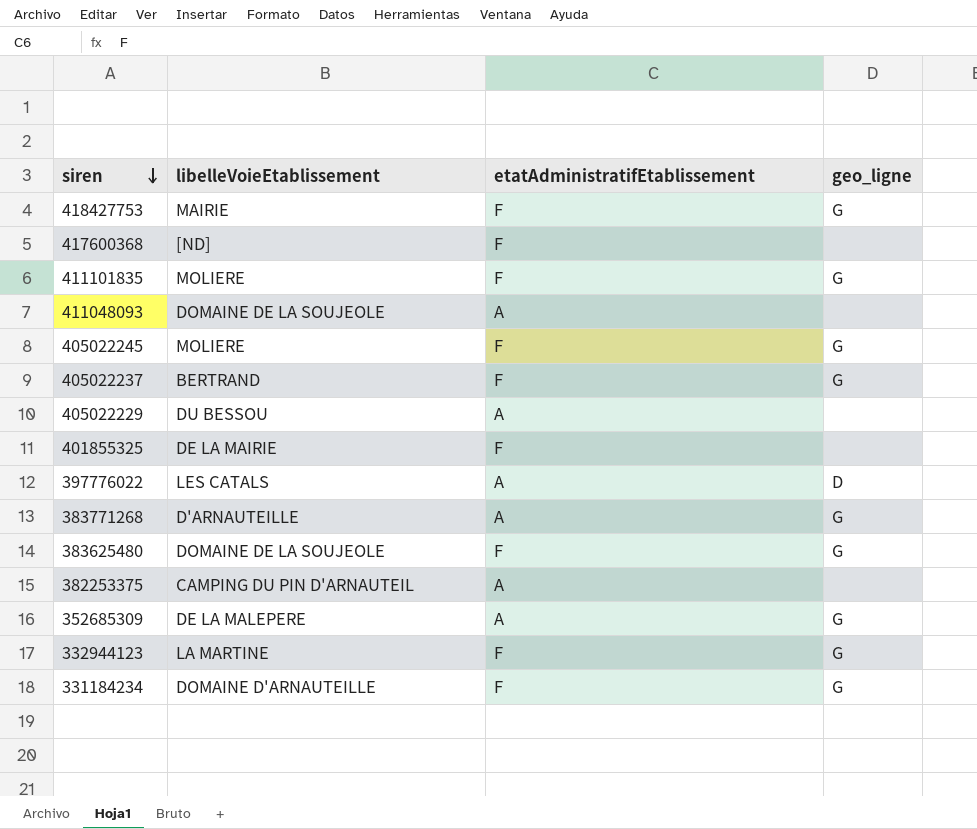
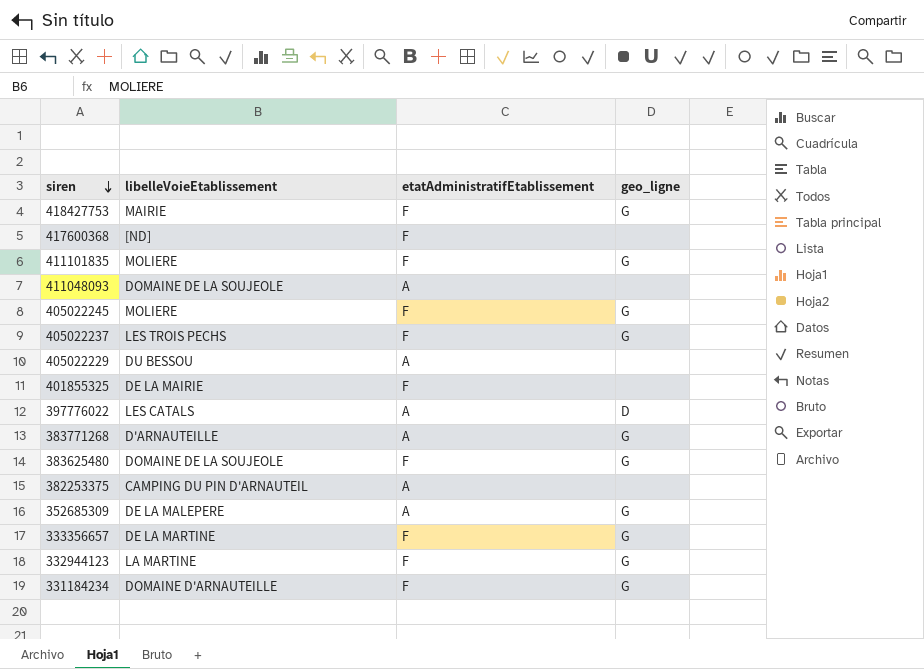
405022237 | libelleVoieEtablissement: BERTRAND -> LES TROIS PECHS
row 333356657: none -> DE LA MARTINE | F | G

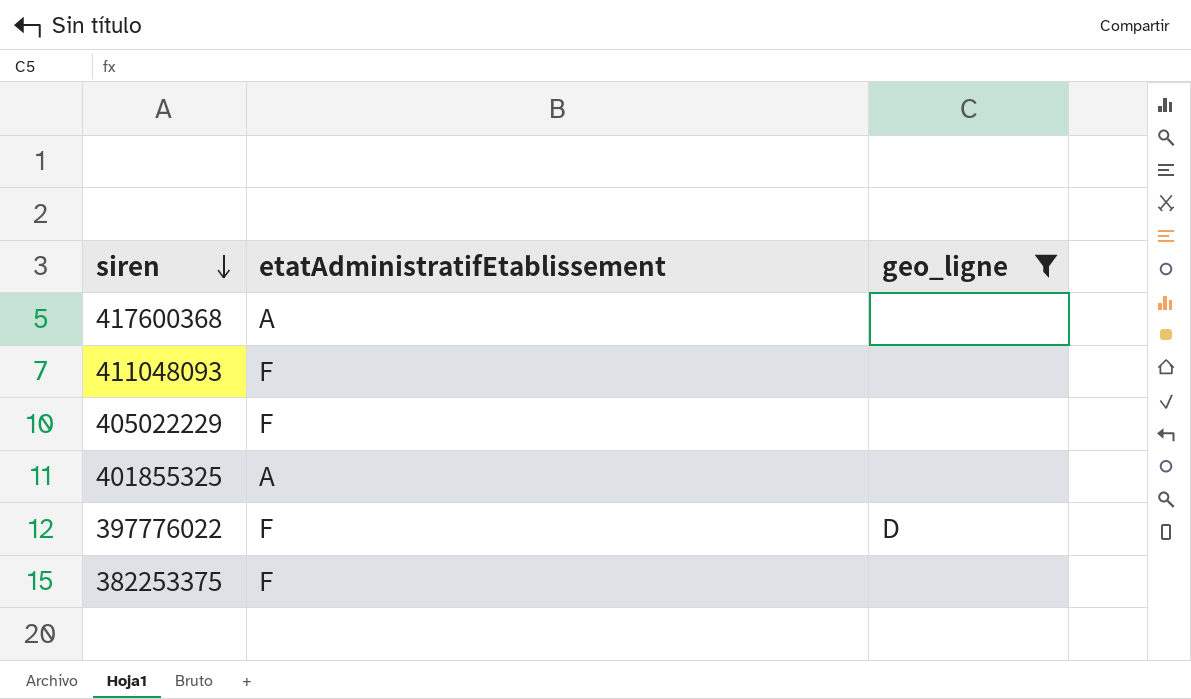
filter: none -> geo_ligne != G
column libelleVoieEtablissement | position: 2 -> none
417600368 | etatAdministratifEtablissement: F -> A
411048093 | etatAdministratifEtablissement: A -> F
405022229 | etatAdministratifEtablissement: A -> F
401855325 | etatAdministratifEtablissement: F -> A
397776022 | etatAdministratifEtablissement: A -> F
382253375 | etatAdministratifEtablissement: A -> F

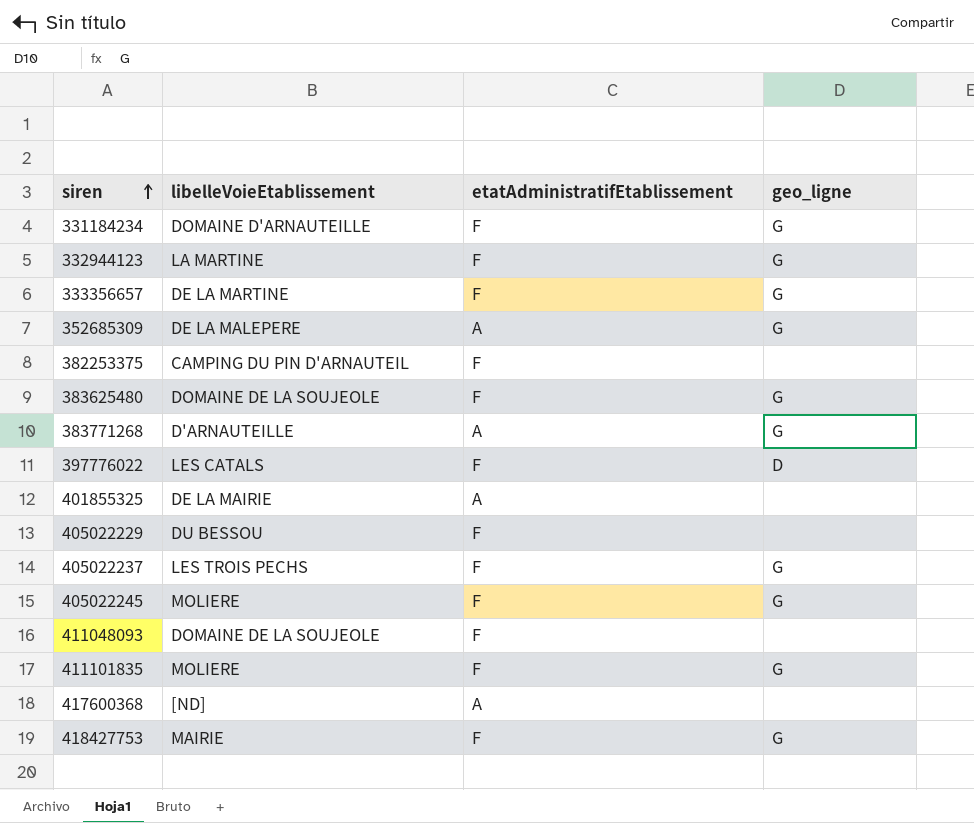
filter: geo_ligne != G -> none
row order: siren descending -> siren ascending
column libelleVoieEtablissement | position: none -> 2

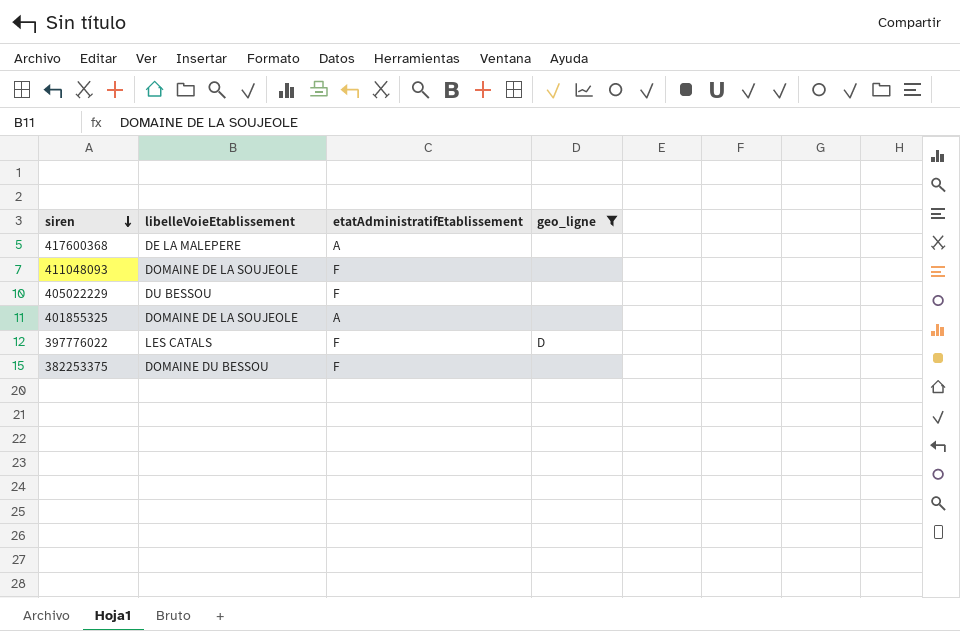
filter: none -> geo_ligne != G
row order: siren ascending -> siren descending
417600368 | libelleVoieEtablissement: [ND] -> DE LA MALEPERE
401855325 | libelleVoieEtablissement: DE LA MAIRIE -> DOMAINE DE LA SOUJEOLE
382253375 | libelleVoieEtablissement: CAMPING DU PIN D'ARNAUTEIL -> DOMAINE DU BESSOU

